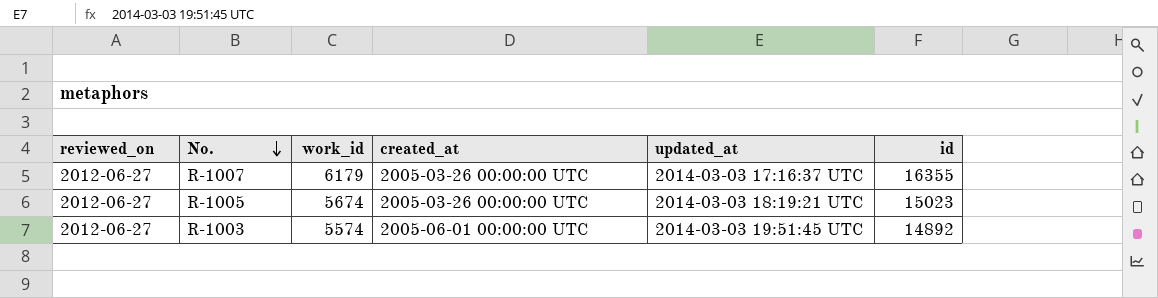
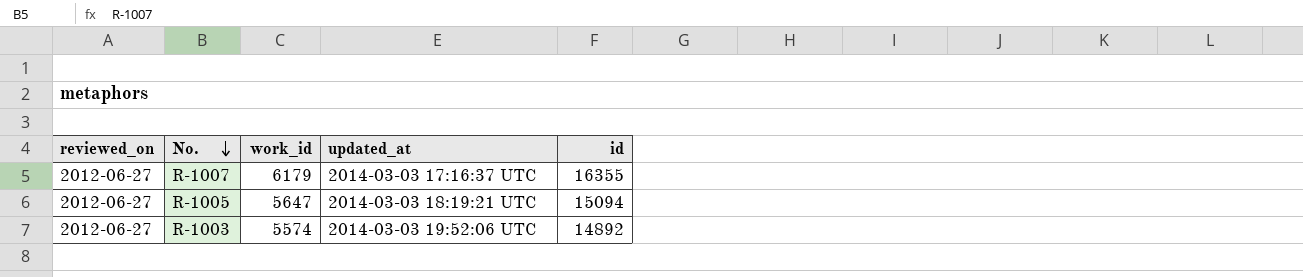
column created_at | position: 4 -> none
R-1005 | work_id: 5674 -> 5647
R-1005 | id: 15023 -> 15094
R-1003 | updated_at: 2014-03-03 19:51:45 UTC -> 2014-03-03 19:52:06 UTC

